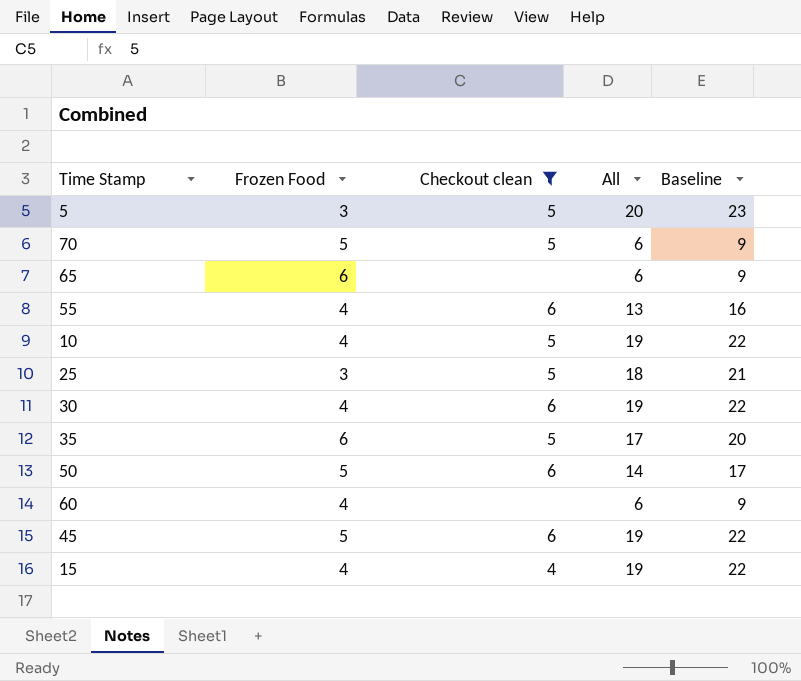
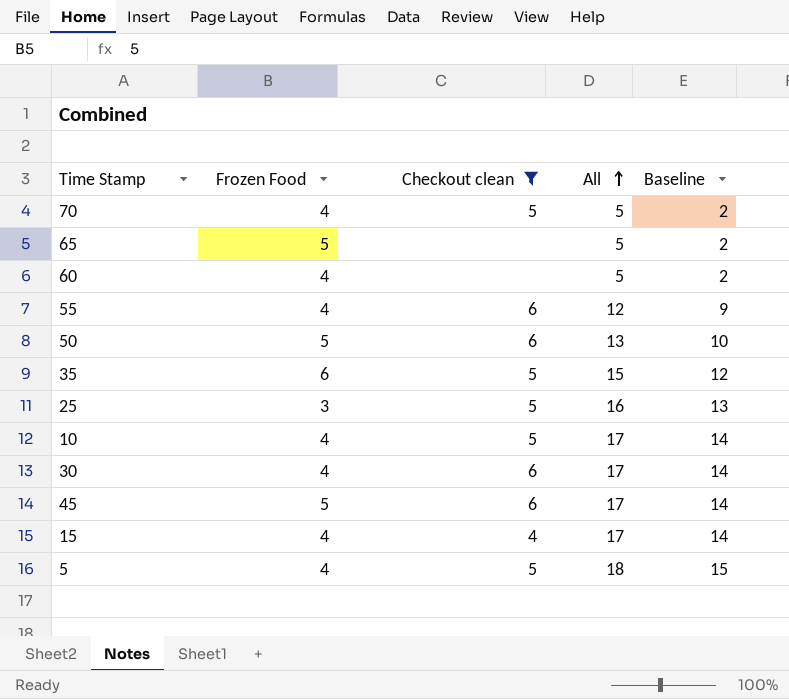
row order: none -> All ascending
column Baseline | formula: [All] + 3 -> [All] - 3
70 | Frozen Food: 5 -> 4
70 | All: 6 -> 5
65 | Frozen Food: 6 -> 5
65 | All: 6 -> 5
60 | All: 6 -> 5
55 | All: 13 -> 12
50 | All: 14 -> 13
35 | All: 17 -> 15
25 | All: 18 -> 16
10 | All: 19 -> 17
30 | All: 19 -> 17
45 | All: 19 -> 17
15 | All: 19 -> 17
5 | Frozen Food: 3 -> 4
5 | All: 20 -> 18

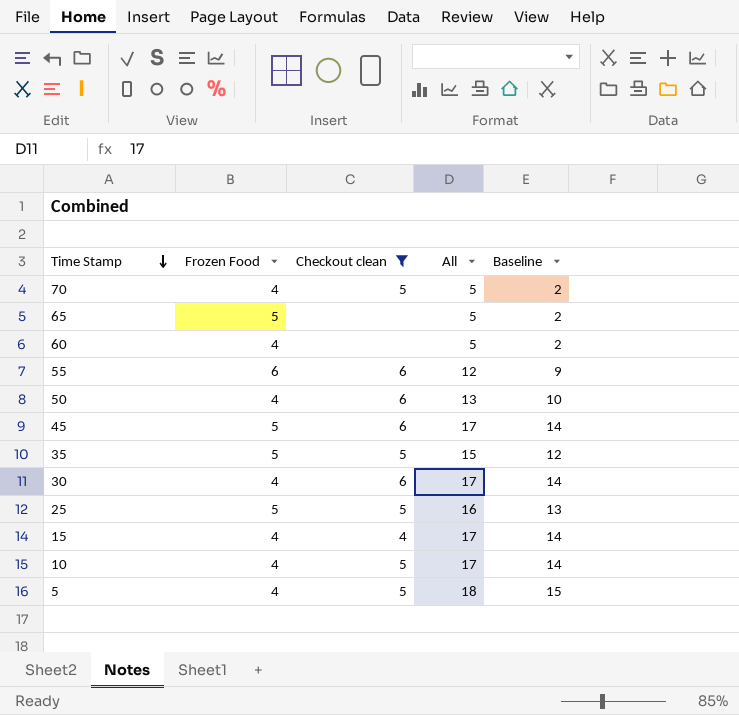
row order: All ascending -> Time Stamp descending
55 | Frozen Food: 4 -> 6
50 | Frozen Food: 5 -> 4
35 | Frozen Food: 6 -> 5
25 | Frozen Food: 3 -> 5

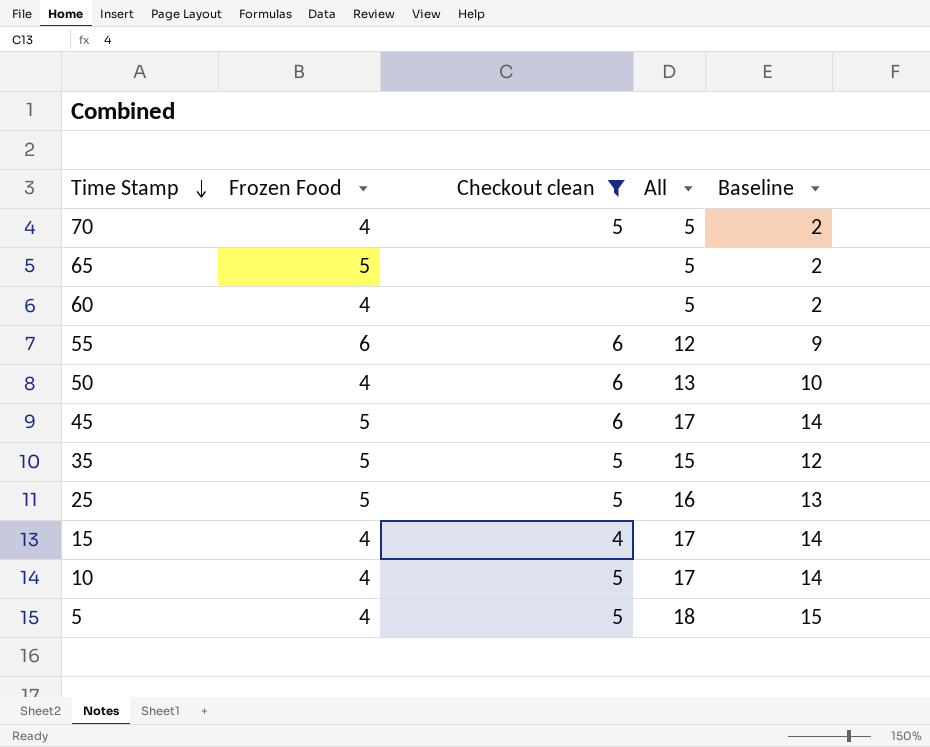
row 30: 4 | 6 | 17 | 14 -> none

